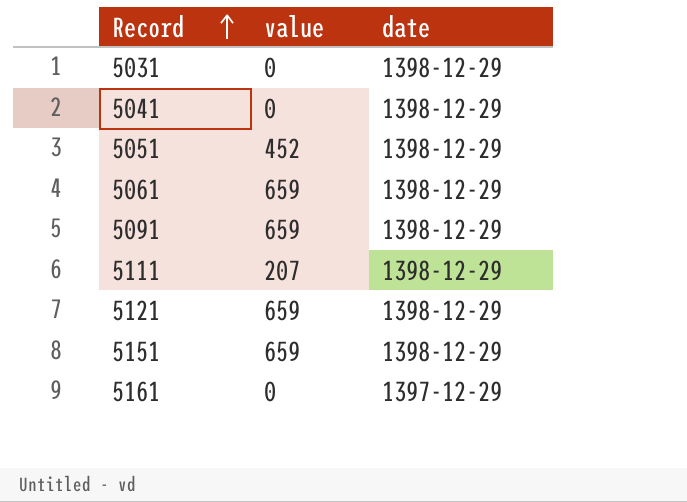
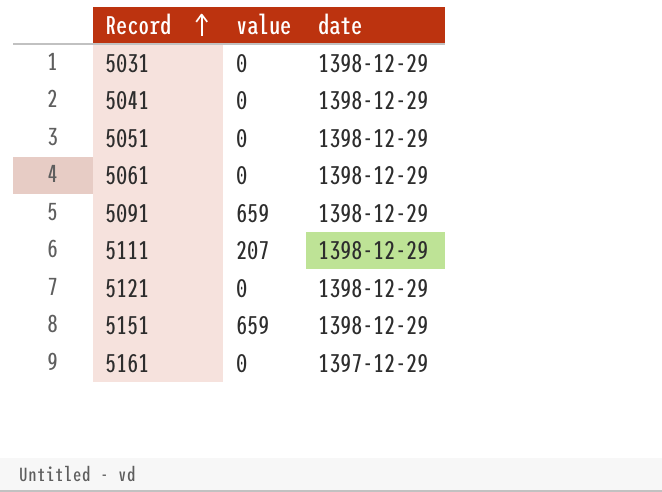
5051 | value: 452 -> 0
5061 | value: 659 -> 0
5121 | value: 659 -> 0

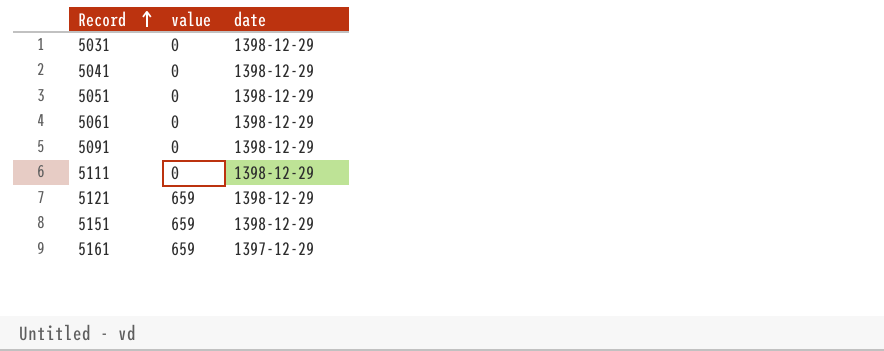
5091 | value: 659 -> 0
5111 | value: 207 -> 0
5121 | value: 0 -> 659
5161 | value: 0 -> 659

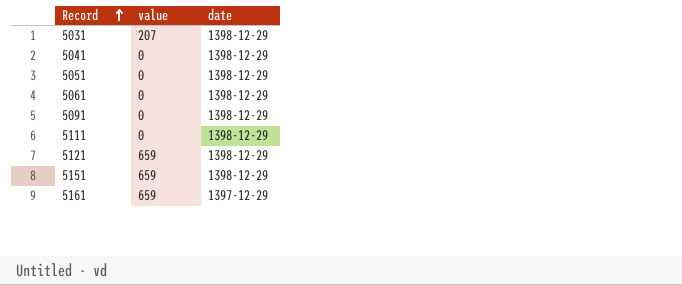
5031 | value: 0 -> 207

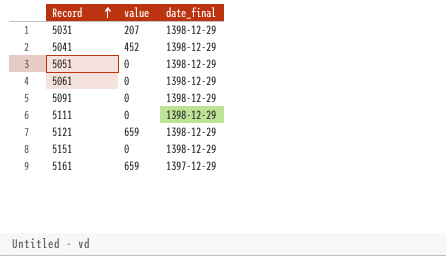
column name: date -> date_final
5041 | value: 0 -> 452
5151 | value: 659 -> 0

